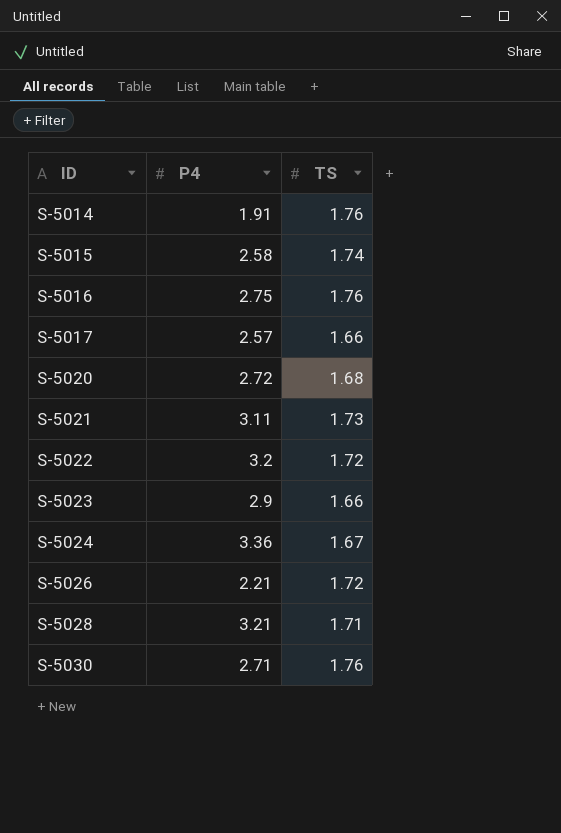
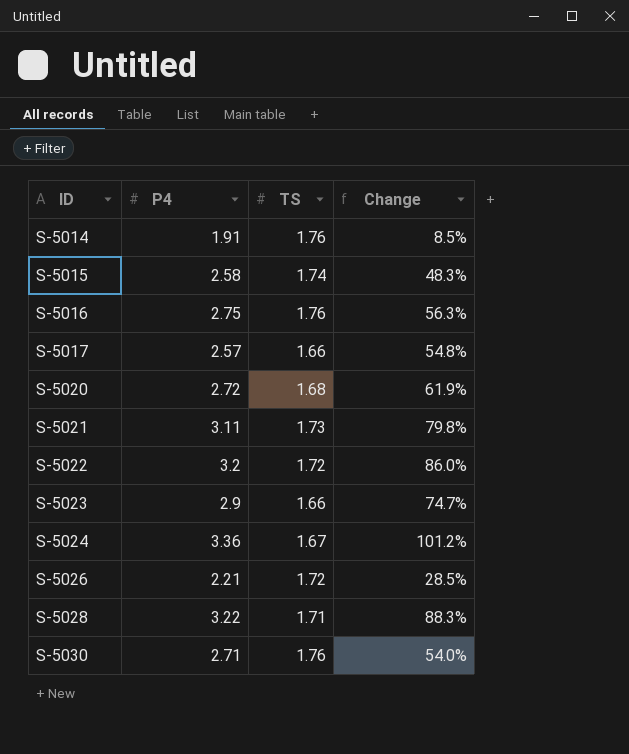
column Change | formula: none -> ([P4] - [TS]) / [TS]
S-5028 | P4: 3.21 -> 3.22

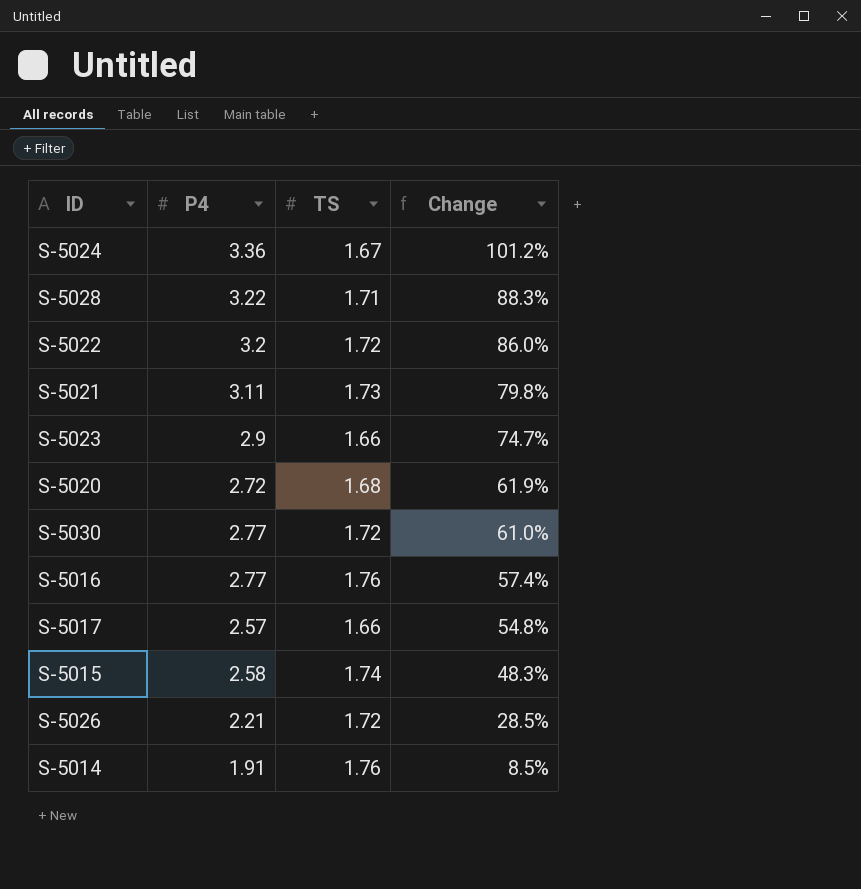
row order: ID ascending -> Change descending
S-5030 | P4: 2.71 -> 2.77
S-5030 | TS: 1.76 -> 1.72
S-5030 | Change: 54.0% -> 61.0%
S-5016 | P4: 2.75 -> 2.77
S-5016 | Change: 56.3% -> 57.4%

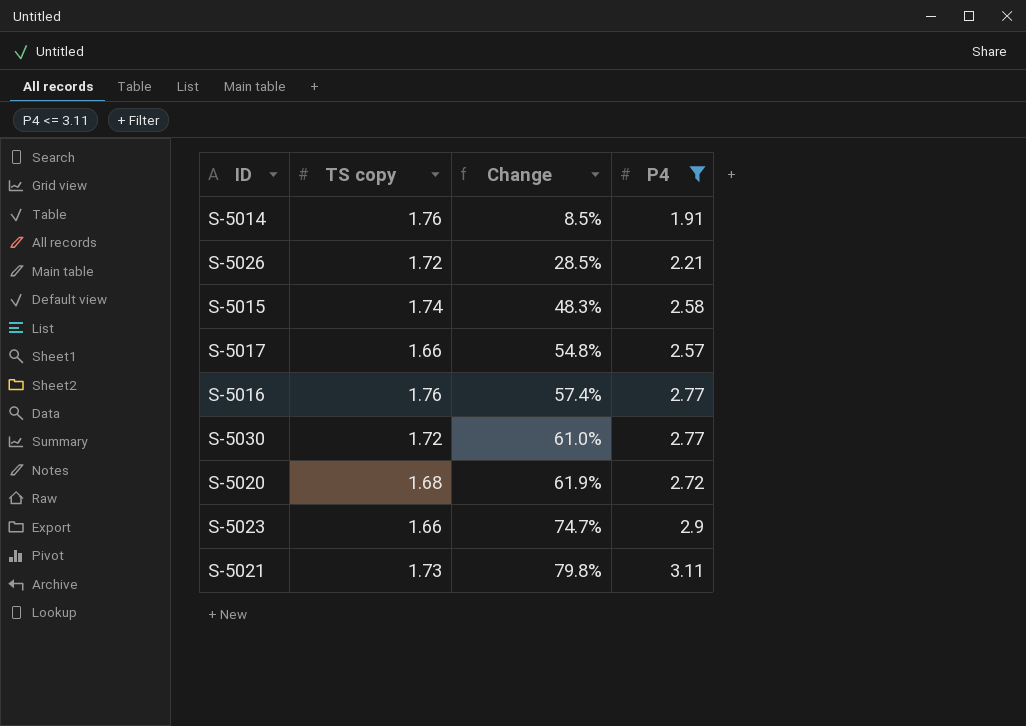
filter: none -> P4 <= 3.11
row order: Change descending -> Change ascending
column name: TS -> TS copy
column P4 | position: 2 -> 4

